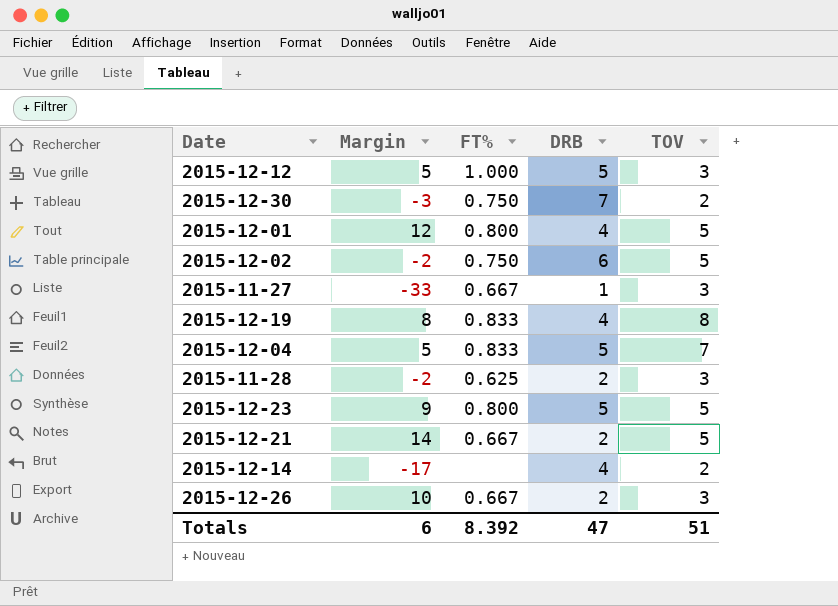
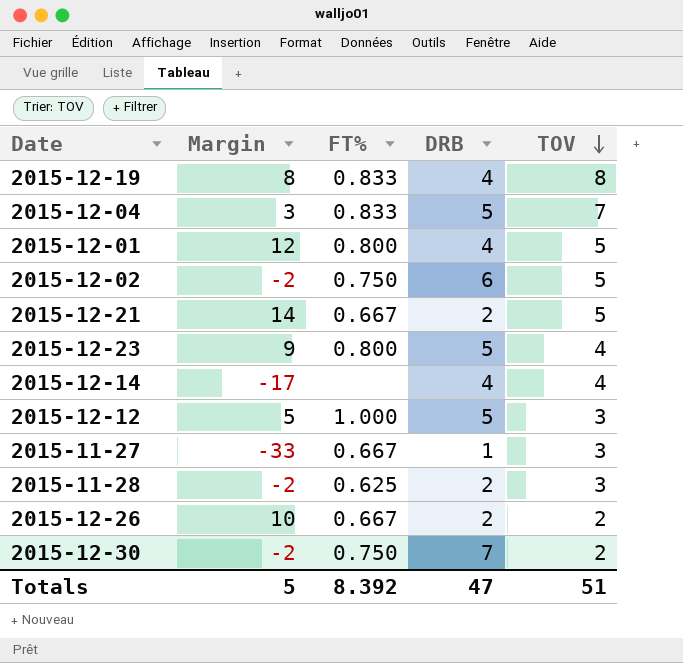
row order: none -> TOV descending
2015-12-04 | Margin: 5 -> 3
2015-12-23 | TOV: 5 -> 4
2015-12-14 | TOV: 2 -> 4
2015-12-26 | TOV: 3 -> 2
2015-12-30 | Margin: -3 -> -2
Totals | Margin: 6 -> 5

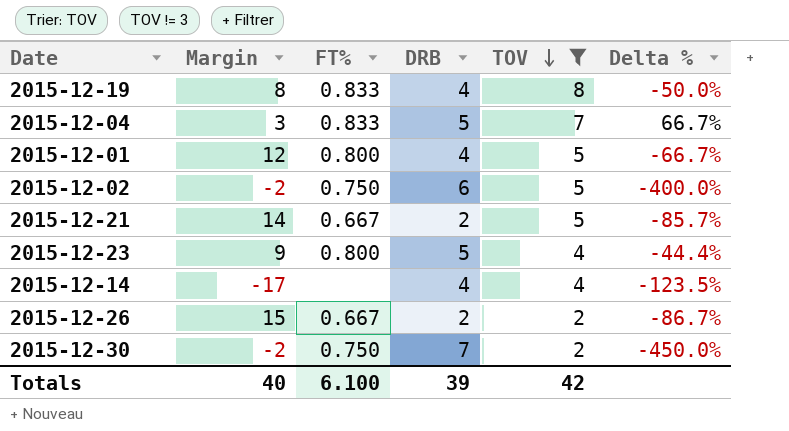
filter: none -> TOV != 3
column Delta % | formula: none -> ([DRB] - [Margin]) / [Margin]
2015-12-26 | Margin: 10 -> 15
Totals | Margin: 5 -> 40
Totals | FT%: 8.392 -> 6.100
Totals | DRB: 47 -> 39
Totals | TOV: 51 -> 42

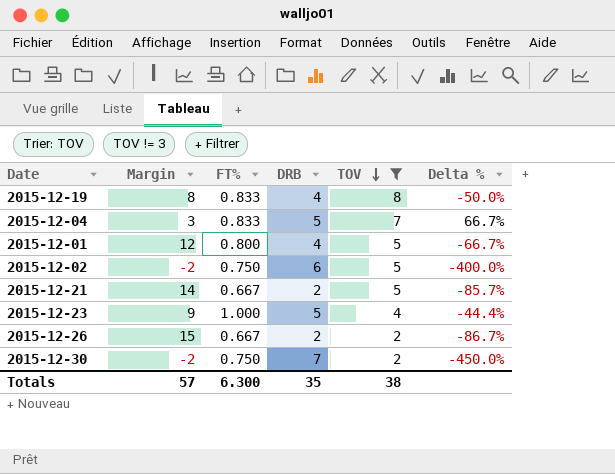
row 2015-12-14: -17 | none | 4 | 4 | -123.5% -> none
2015-12-23 | FT%: 0.800 -> 1.000
Totals | Margin: 40 -> 57
Totals | FT%: 6.100 -> 6.300
Totals | DRB: 39 -> 35
Totals | TOV: 42 -> 38

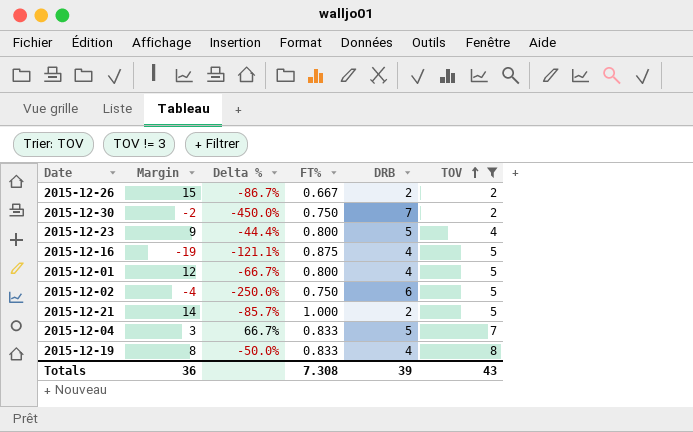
row order: TOV descending -> TOV ascending
column Delta % | position: 6 -> 3
2015-12-23 | FT%: 1.000 -> 0.800
row 2015-12-16: none -> -19 | -121.1% | 0.875 | 4 | 5
2015-12-02 | Margin: -2 -> -4
2015-12-02 | Delta %: -400.0% -> -250.0%
2015-12-21 | FT%: 0.667 -> 1.000
Totals | Margin: 57 -> 36
Totals | FT%: 6.300 -> 7.308
Totals | DRB: 35 -> 39
Totals | TOV: 38 -> 43

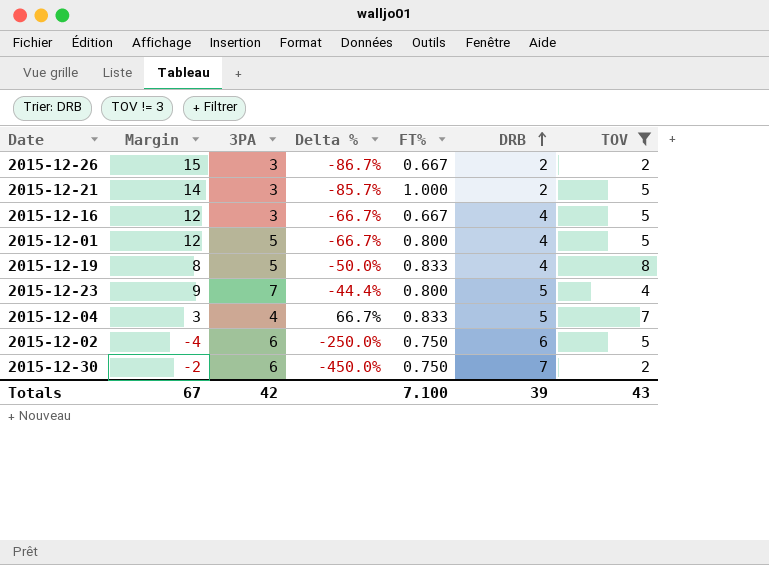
row order: TOV ascending -> DRB ascending
column 3PA | position: none -> 3
2015-12-16 | Margin: -19 -> 12
2015-12-16 | Delta %: -121.1% -> -66.7%
2015-12-16 | FT%: 0.875 -> 0.667
Totals | Margin: 36 -> 67
Totals | FT%: 7.308 -> 7.100

